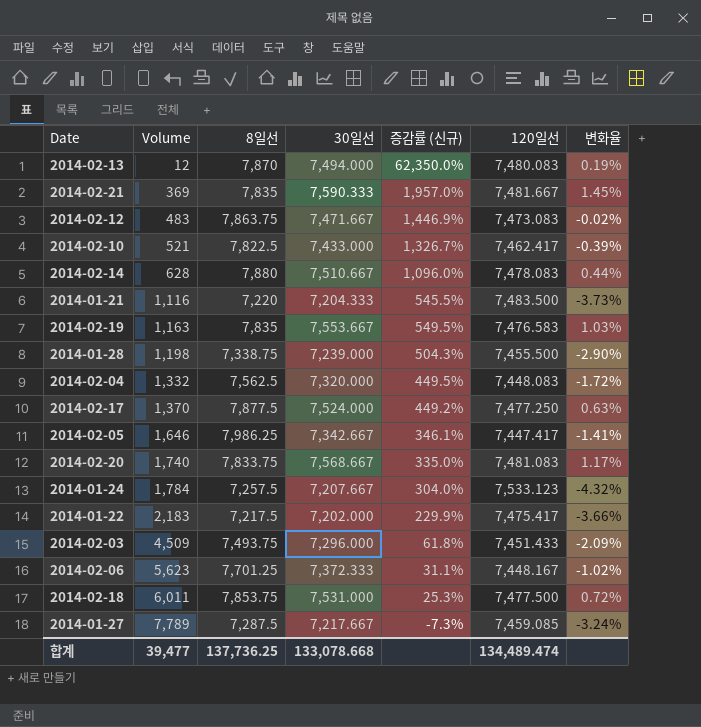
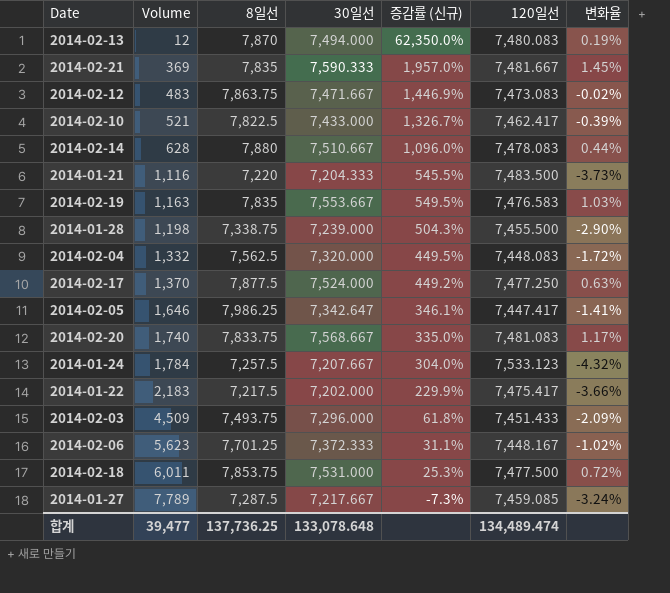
2014-02-05 | 30일선: 7,342.667 -> 7,342.647
합계 | 30일선: 133,078.668 -> 133,078.648

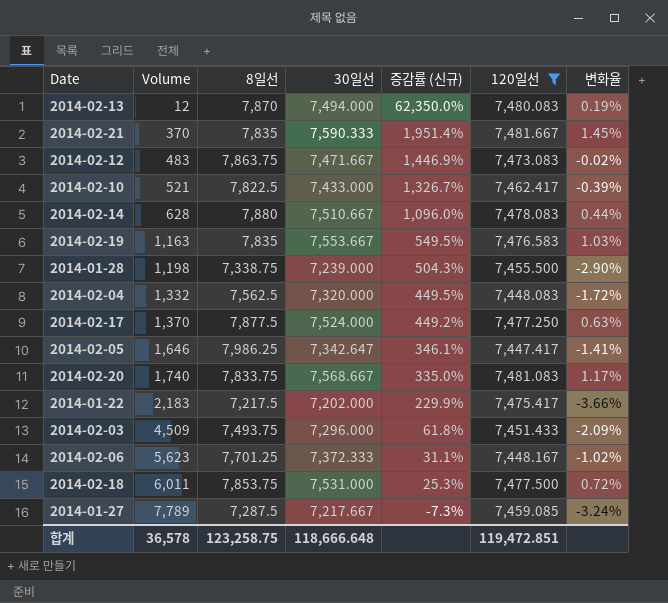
filter: none -> 120일선 <= 7,481.667
2014-02-21 | Volume: 369 -> 370
2014-02-21 | 증감률 (신규): 1,957.0% -> 1,951.4%
합계 | Volume: 39,477 -> 36,578
합계 | 8일선: 137,736.25 -> 123,258.75
합계 | 30일선: 133,078.648 -> 118,666.648
합계 | 120일선: 134,489.474 -> 119,472.851

